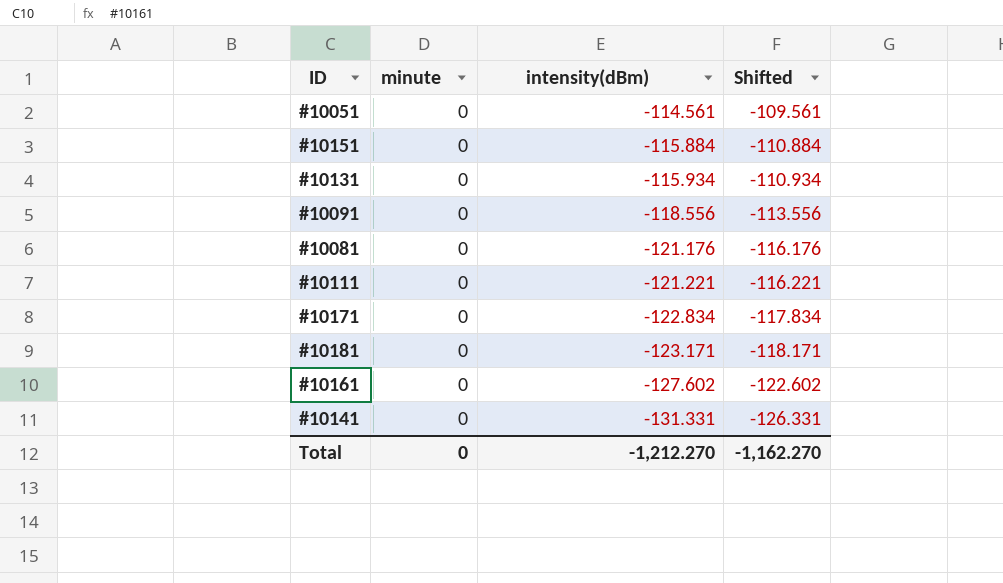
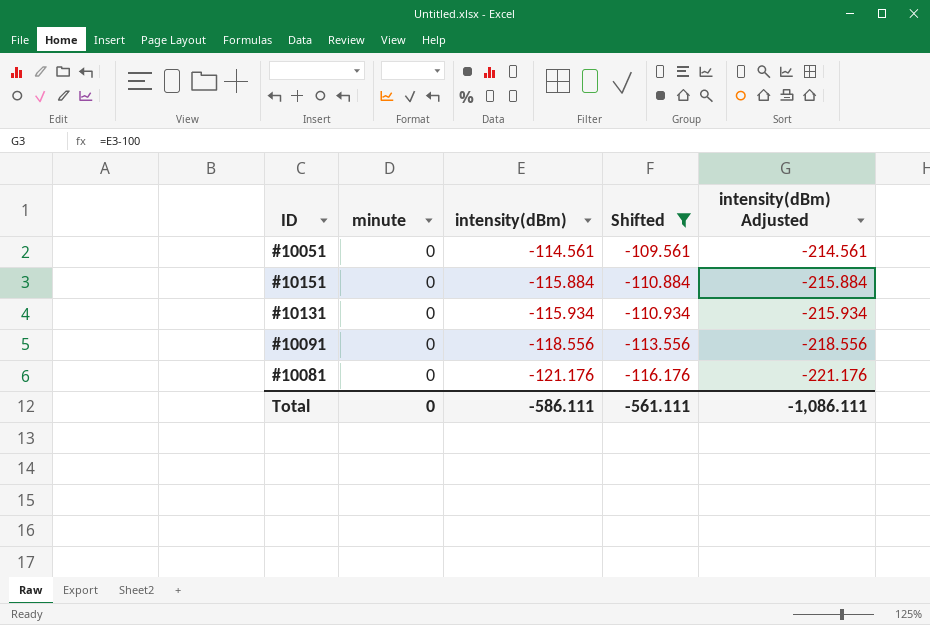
filter: none -> Shifted >= -116.176
column intensity(dBm) Adjusted | formula: none -> [intensity(dBm)] - 100
Total | intensity(dBm): -1,212.270 -> -586.111
Total | Shifted: -1,162.270 -> -561.111

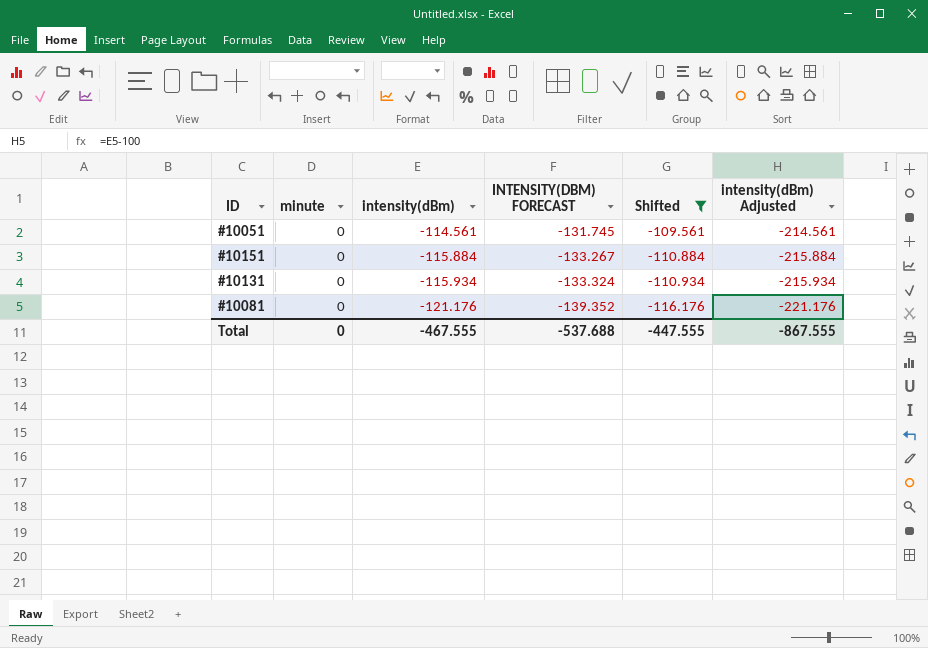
column INTENSITY(DBM) FORECAST | formula: none -> [intensity(dBm)] * 1.15
row #10091: 0 | -118.556 | -113.556 | -218.556 -> none
Total | intensity(dBm): -586.111 -> -467.555
Total | Shifted: -561.111 -> -447.555
Total | intensity(dBm) Adjusted: -1,086.111 -> -867.555

